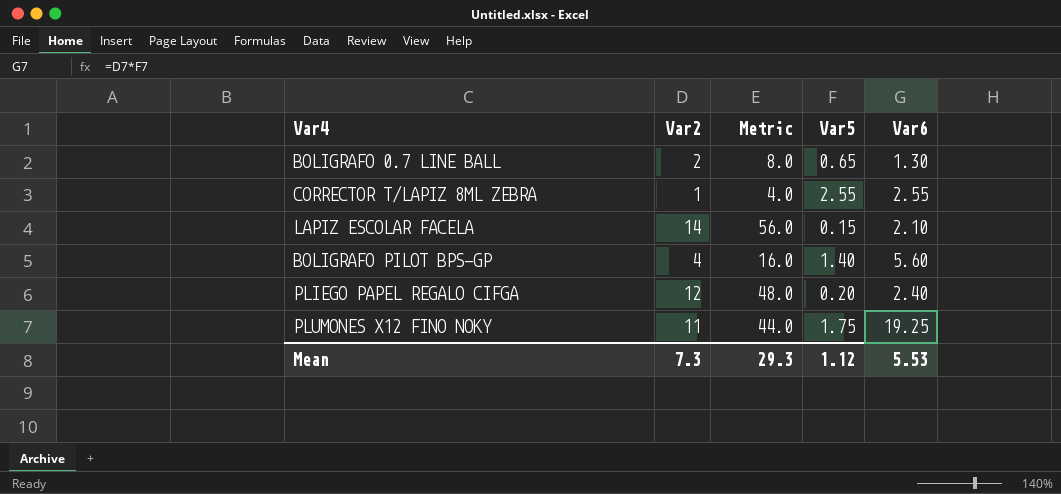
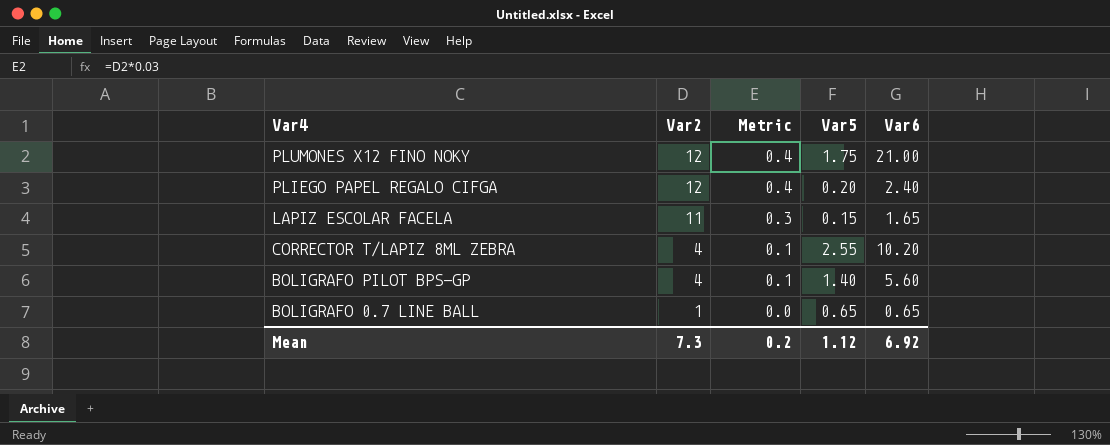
row order: none -> Var4 descending
column Metric | formula: [Var2] * 4 -> [Var2] * 0.03
PLUMONES X12 FINO NOKY | Var2: 11 -> 12
PLUMONES X12 FINO NOKY | Var6: 19.25 -> 21.00
LAPIZ ESCOLAR FACELA | Var2: 14 -> 11
LAPIZ ESCOLAR FACELA | Var6: 2.10 -> 1.65
CORRECTOR T/LAPIZ 8ML ZEBRA | Var2: 1 -> 4
CORRECTOR T/LAPIZ 8ML ZEBRA | Var6: 2.55 -> 10.20
BOLIGRAFO 0.7 LINE BALL | Var2: 2 -> 1
BOLIGRAFO 0.7 LINE BALL | Var6: 1.30 -> 0.65
Mean | Metric: 29.3 -> 0.2
Mean | Var6: 5.53 -> 6.92

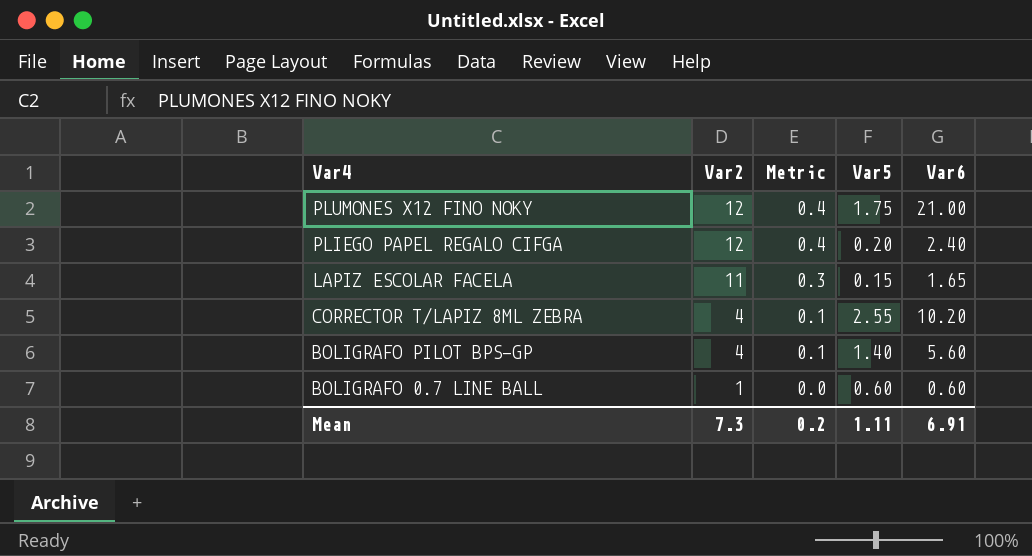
BOLIGRAFO 0.7 LINE BALL | Var5: 0.65 -> 0.60
BOLIGRAFO 0.7 LINE BALL | Var6: 0.65 -> 0.60
Mean | Var5: 1.12 -> 1.11
Mean | Var6: 6.92 -> 6.91

